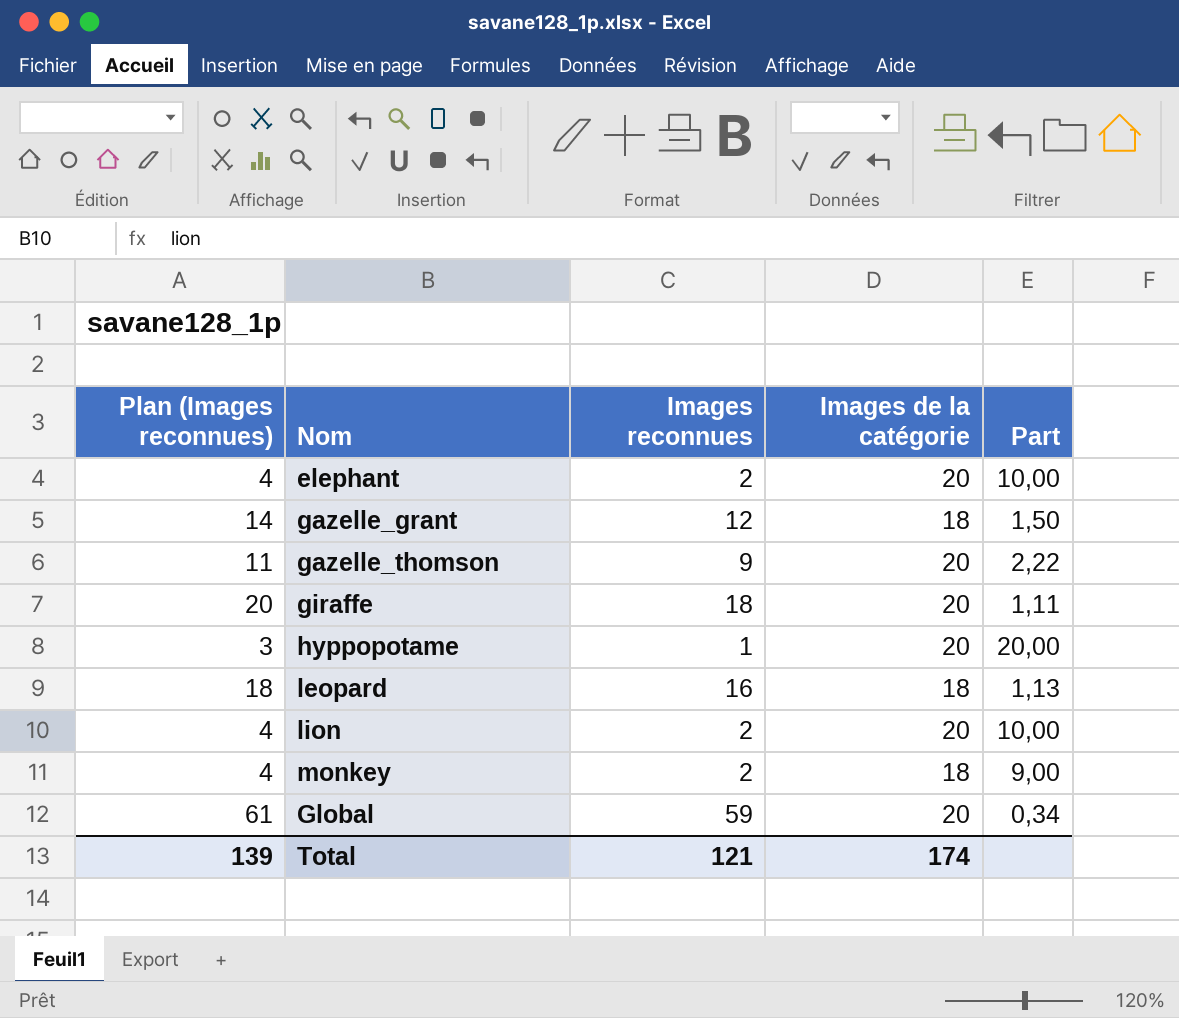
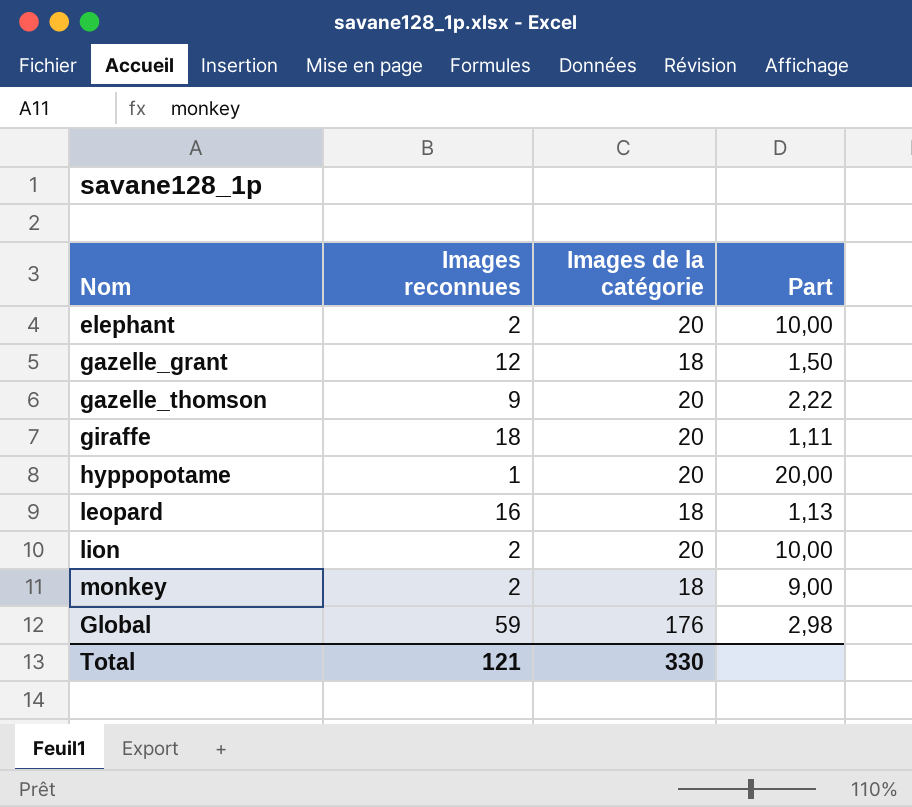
column Plan (Images reconnues) | formula: [Images reconnues] + 2 -> none
Global | Images de la catégorie: 20 -> 176
Global | Part: 0,34 -> 2,98
Total | Images de la catégorie: 174 -> 330

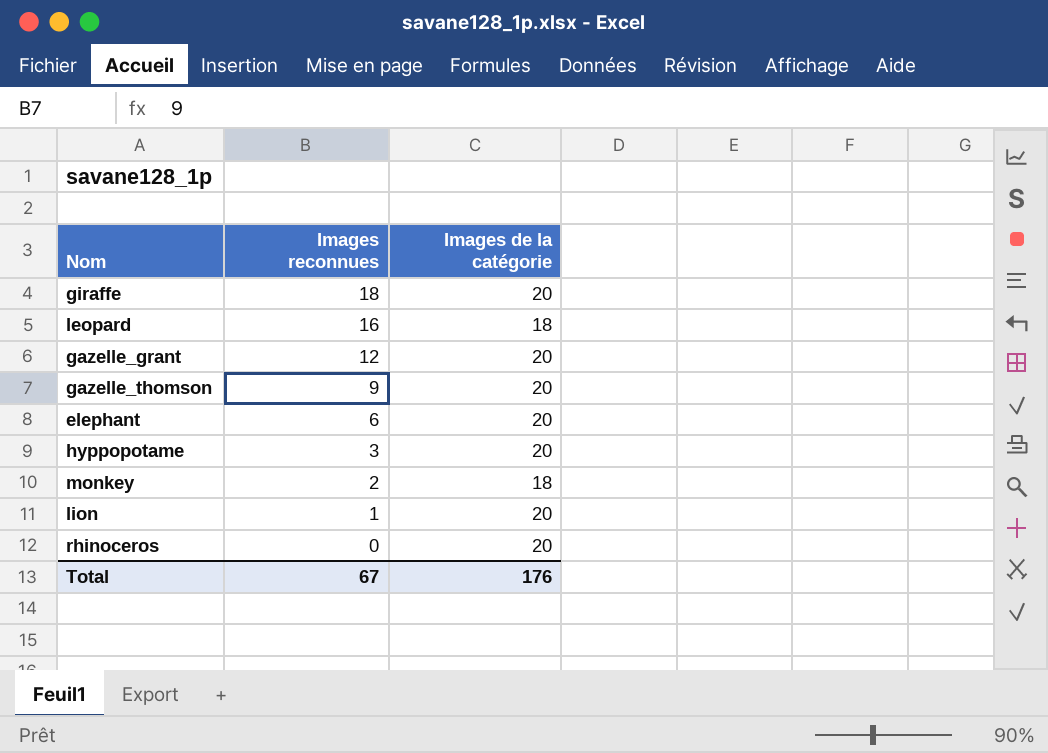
row order: none -> Images reconnues descending
column Part | formula: [Images de la catégorie] / [Images reconnues] -> none
row Global: 59 | 176 | 2,98 -> none
gazelle_grant | Images de la catégorie: 18 -> 20
elephant | Images reconnues: 2 -> 6
hyppopotame | Images reconnues: 1 -> 3
lion | Images reconnues: 2 -> 1
row rhinoceros: none -> 0 | 20
Total | Images reconnues: 121 -> 67
Total | Images de la catégorie: 330 -> 176

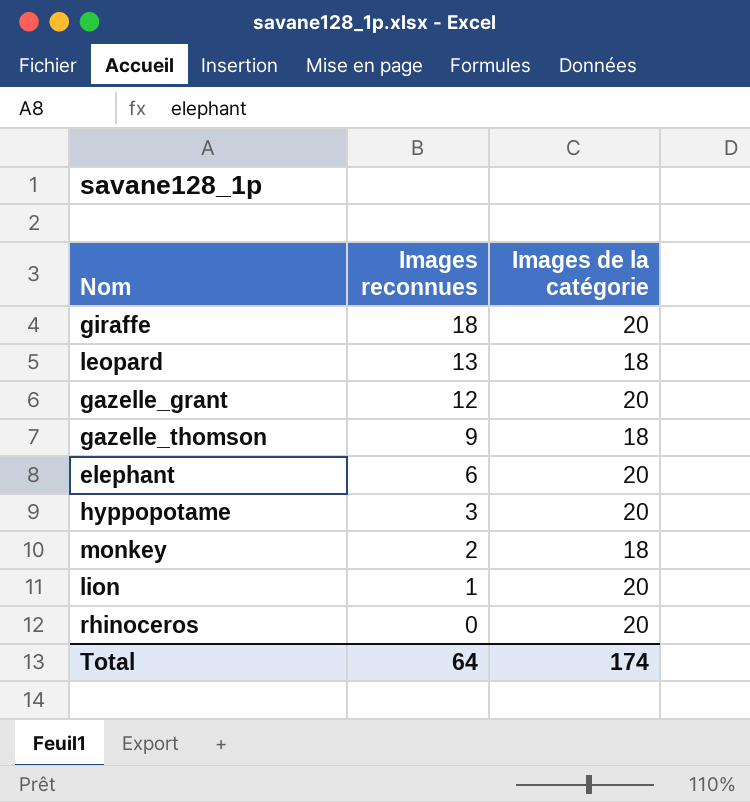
leopard | Images reconnues: 16 -> 13
gazelle_thomson | Images de la catégorie: 20 -> 18
Total | Images reconnues: 67 -> 64
Total | Images de la catégorie: 176 -> 174

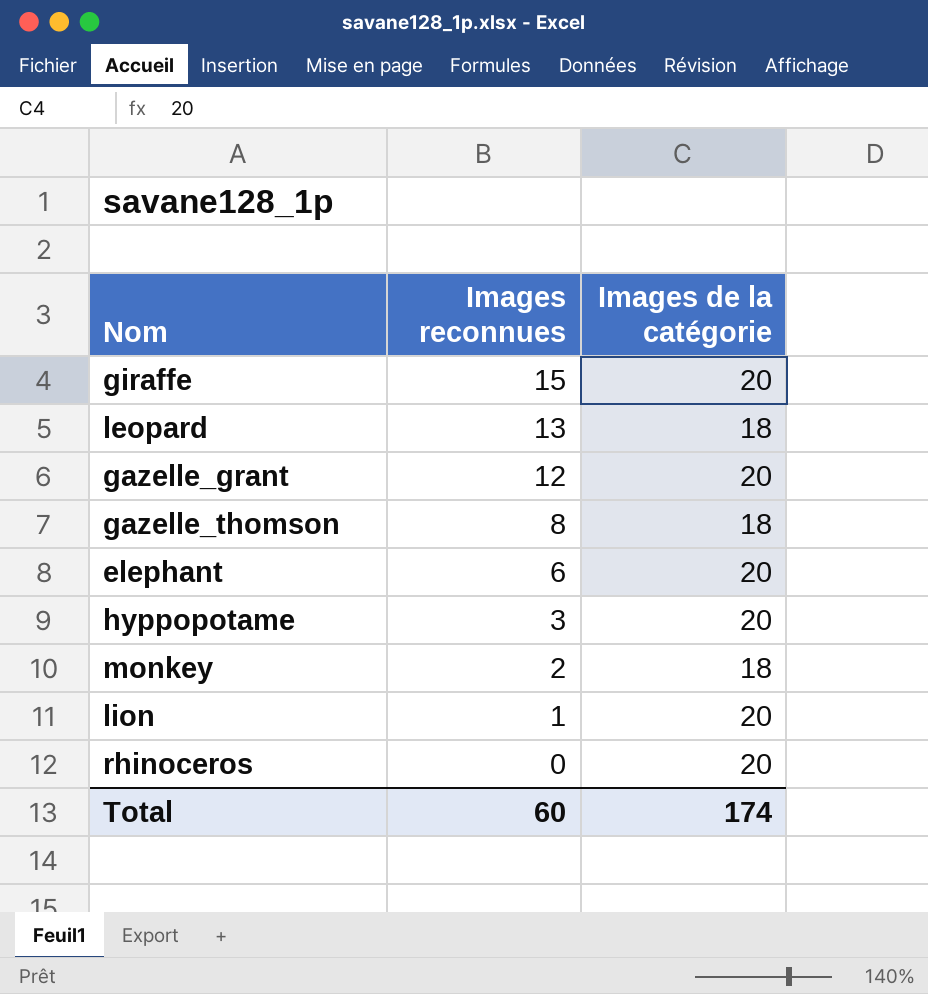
giraffe | Images reconnues: 18 -> 15
gazelle_thomson | Images reconnues: 9 -> 8
Total | Images reconnues: 64 -> 60

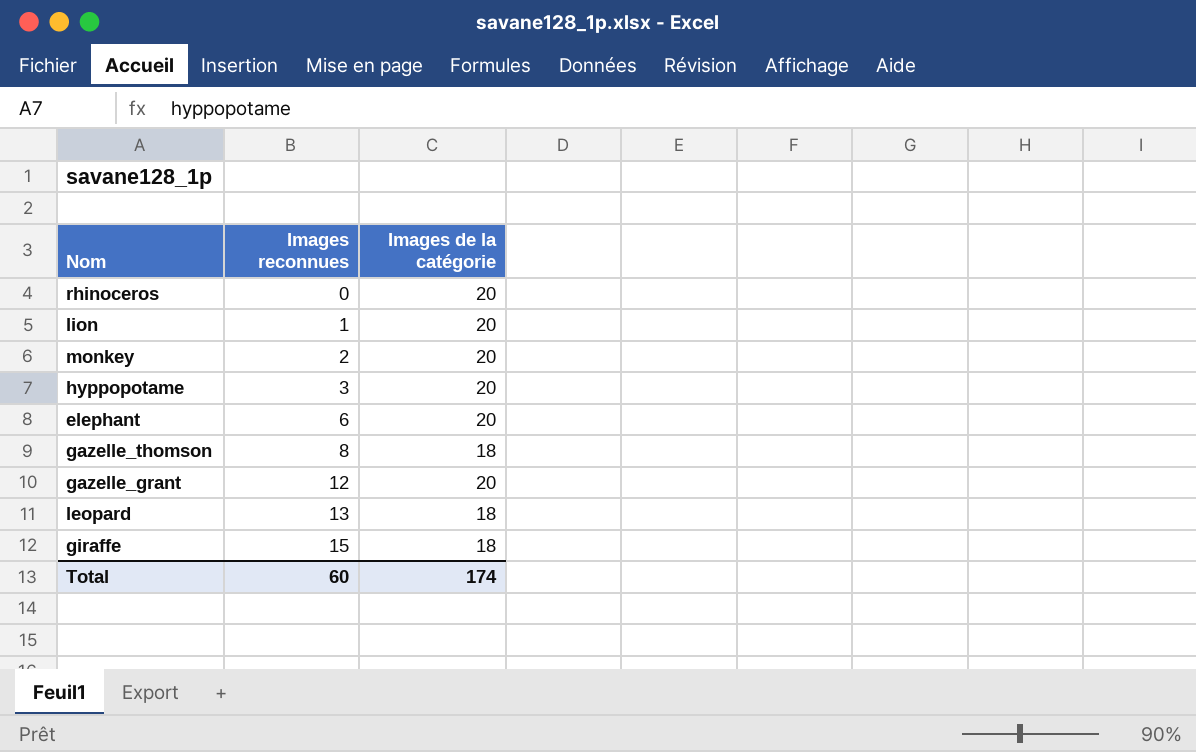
row order: Images reconnues descending -> Images reconnues ascending
monkey | Images de la catégorie: 18 -> 20
giraffe | Images de la catégorie: 20 -> 18

